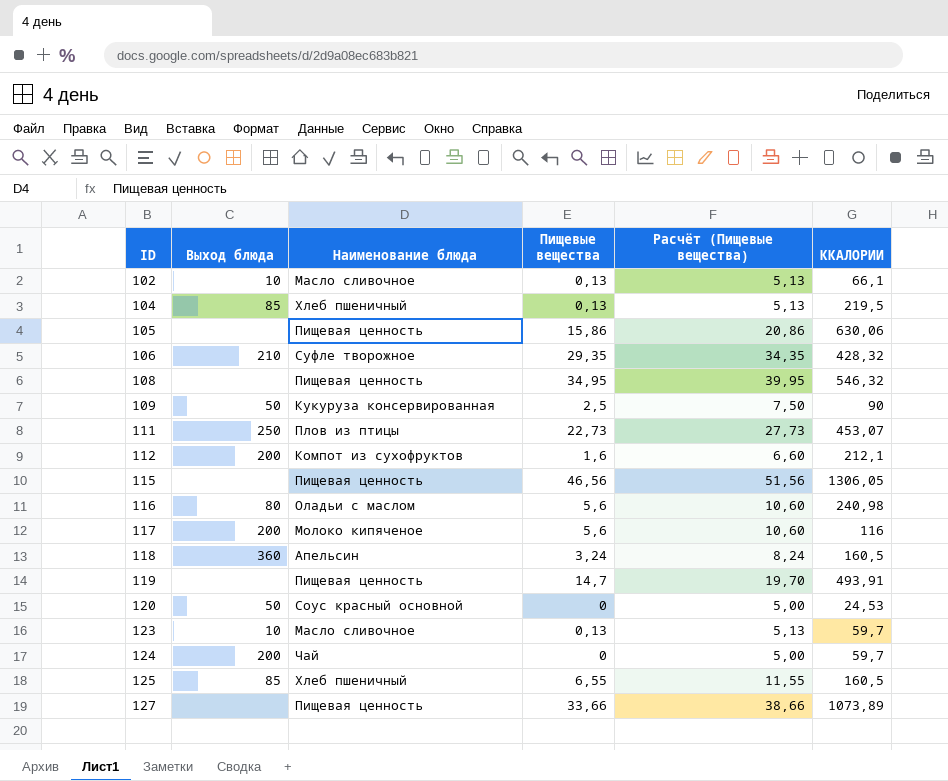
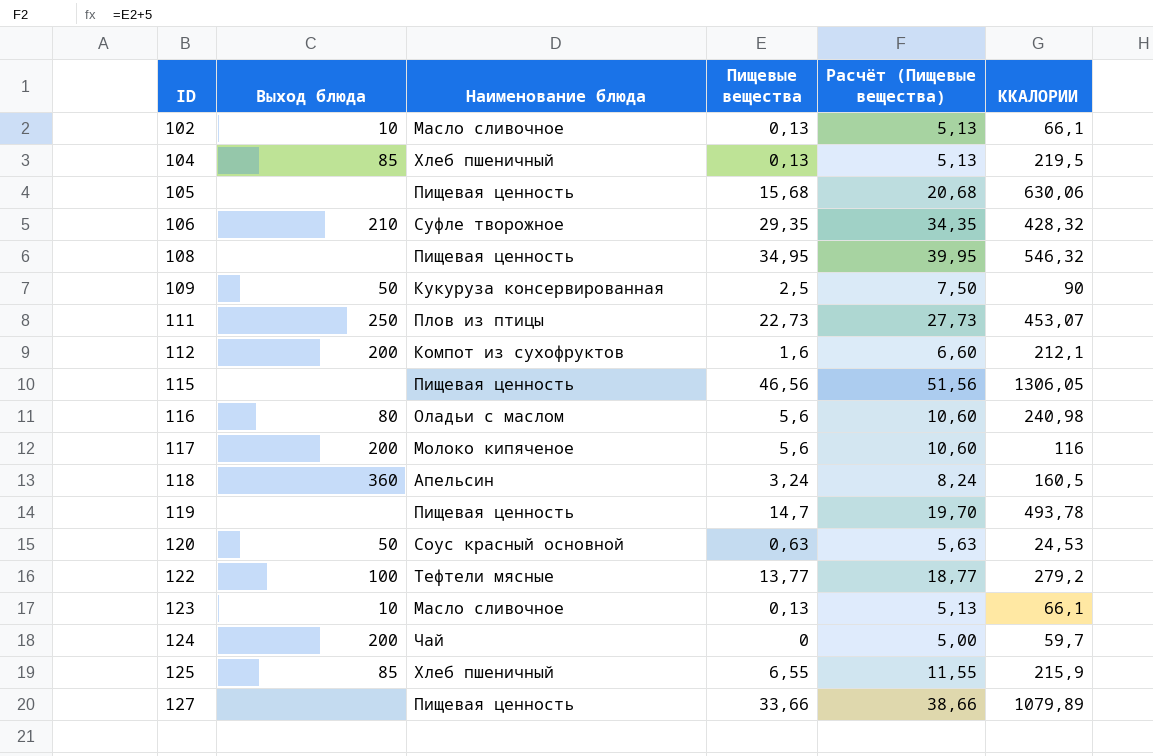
105 | Пищевые вещества: 15,86 -> 15,68
105 | Расчёт (Пищевые вещества): 20,86 -> 20,68
119 | ККАЛОРИИ: 493,91 -> 493,78
120 | Пищевые вещества: 0 -> 0,63
120 | Расчёт (Пищевые вещества): 5,00 -> 5,63
row 122: none -> 100 | Тефтели мясные | 13,77 | 18,77 | 279,2
123 | ККАЛОРИИ: 59,7 -> 66,1
125 | ККАЛОРИИ: 160,5 -> 215,9
127 | ККАЛОРИИ: 1073,89 -> 1079,89

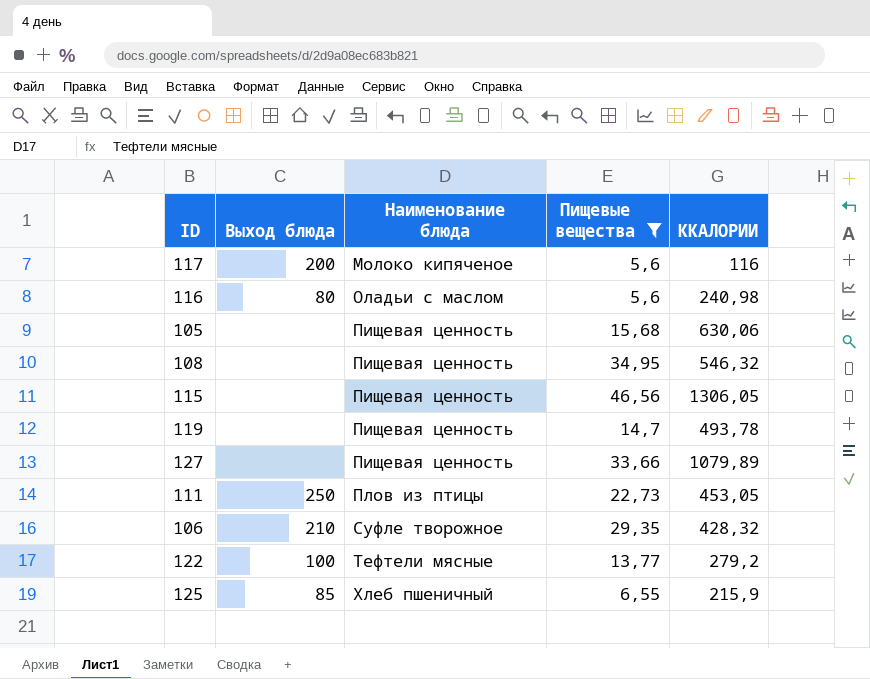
filter: none -> Пищевые вещества >= 5,6
row order: ID ascending -> Наименование блюда ascending
column Расчёт (Пищевые вещества) | formula: [Пищевые вещества] + 5 -> none
111 | ККАЛОРИИ: 453,07 -> 453,05

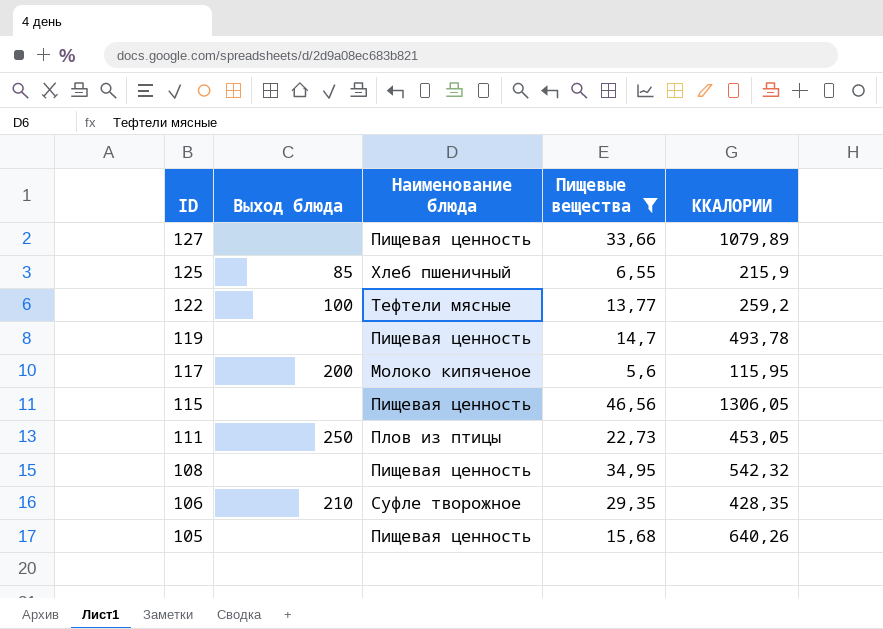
row order: Наименование блюда ascending -> ID descending
row 116: 80 | Оладьи с маслом | 5,6 | 240,98 -> none
122 | ККАЛОРИИ: 279,2 -> 259,2
117 | ККАЛОРИИ: 116 -> 115,95
108 | ККАЛОРИИ: 546,32 -> 542,32
106 | ККАЛОРИИ: 428,32 -> 428,35
105 | ККАЛОРИИ: 630,06 -> 640,26

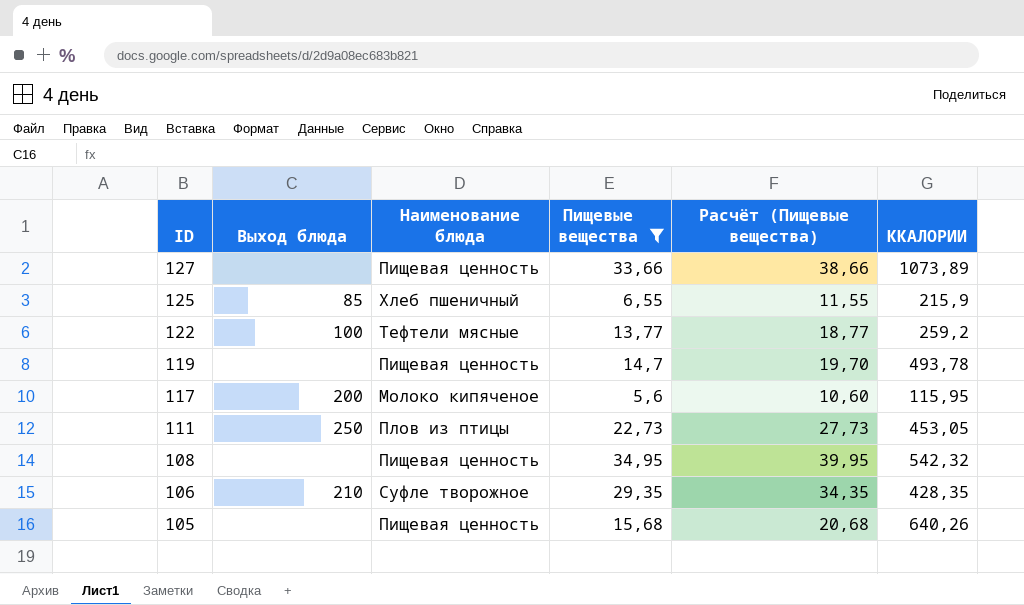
column Расчёт (Пищевые вещества) | formula: none -> [Пищевые вещества] + 5
row 115: none | Пищевая ценность | 46,56 | 1306,05 -> none
127 | ККАЛОРИИ: 1079,89 -> 1073,89

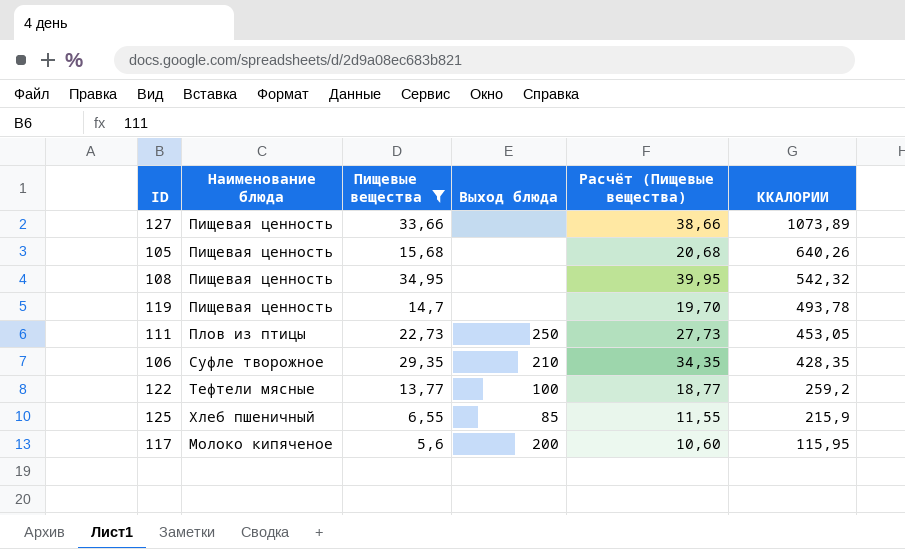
row order: ID descending -> ККАЛОРИИ descending
column Выход блюда | position: 2 -> 4

